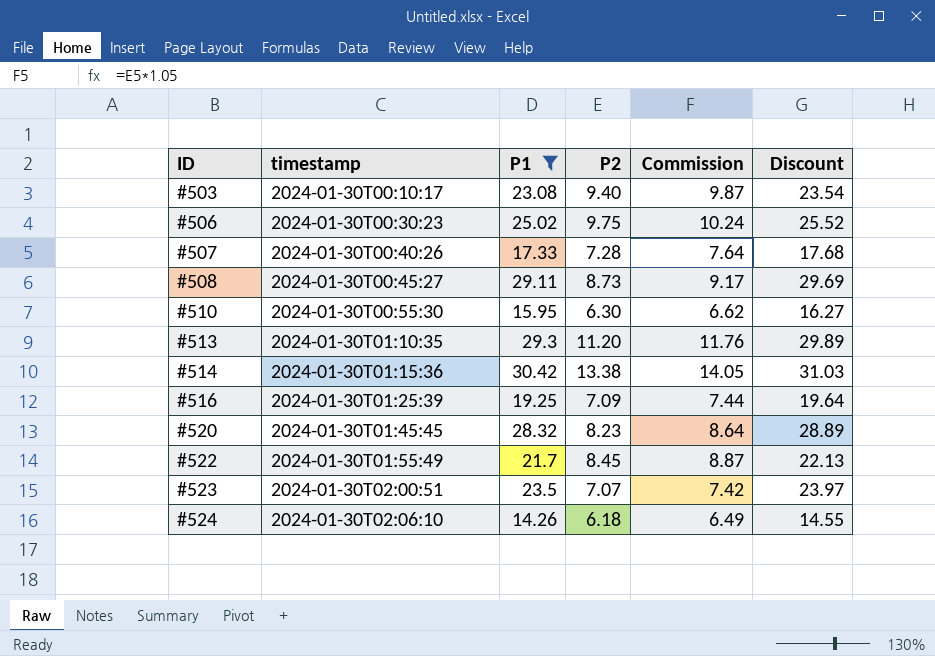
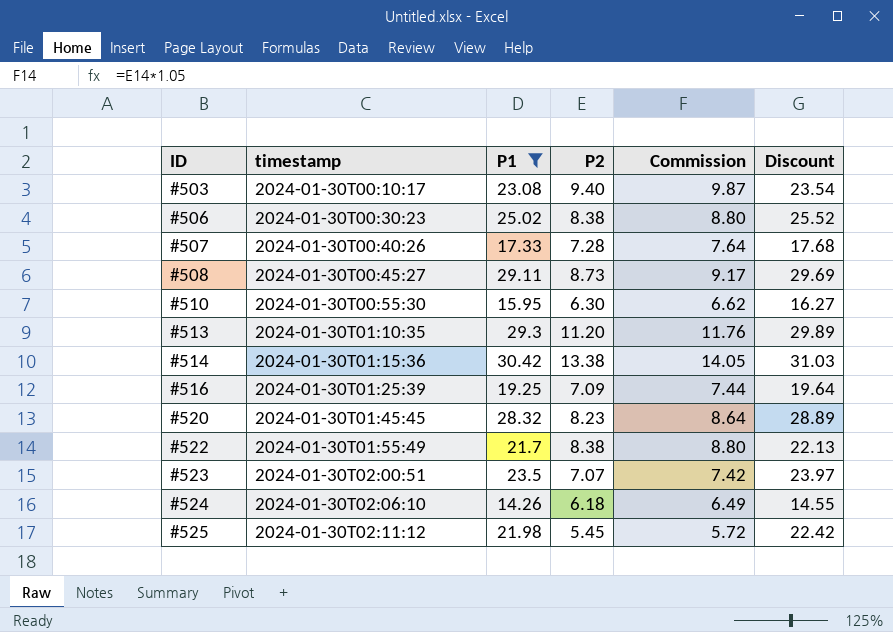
#506 | P2: 9.75 -> 8.38
#506 | Commission: 10.24 -> 8.80
#522 | P2: 8.45 -> 8.38
#522 | Commission: 8.87 -> 8.80
row #525: none -> 2024-01-30T02:11:12 | 21.98 | 5.45 | 5.72 | 22.42

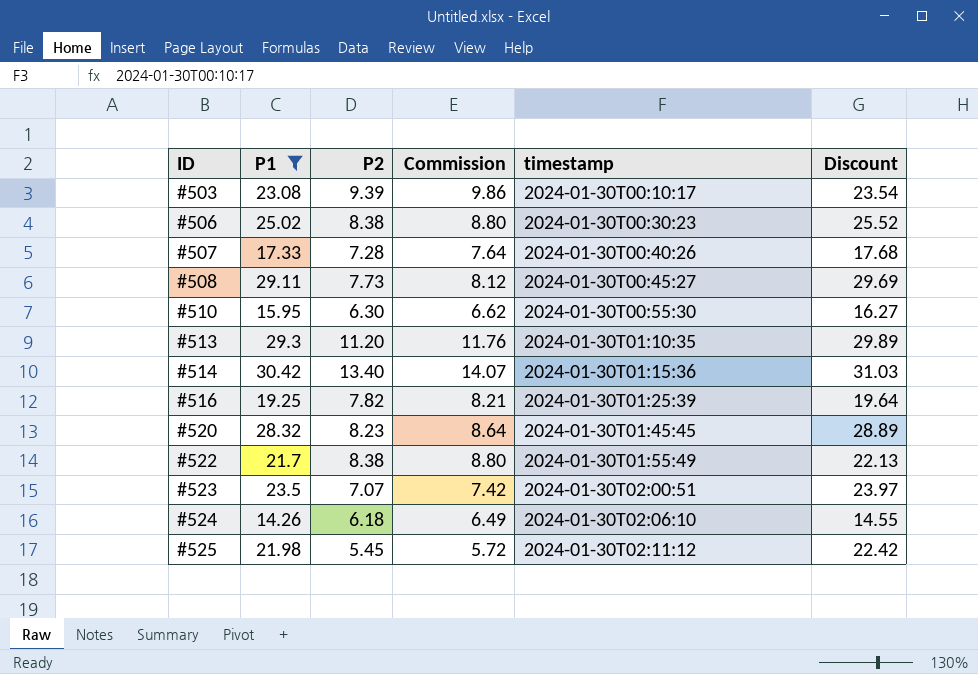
column timestamp | position: 2 -> 5
#503 | P2: 9.40 -> 9.39
#503 | Commission: 9.87 -> 9.86
#508 | P2: 8.73 -> 7.73
#508 | Commission: 9.17 -> 8.12
#514 | P2: 13.38 -> 13.40
#514 | Commission: 14.05 -> 14.07
#516 | P2: 7.09 -> 7.82
#516 | Commission: 7.44 -> 8.21

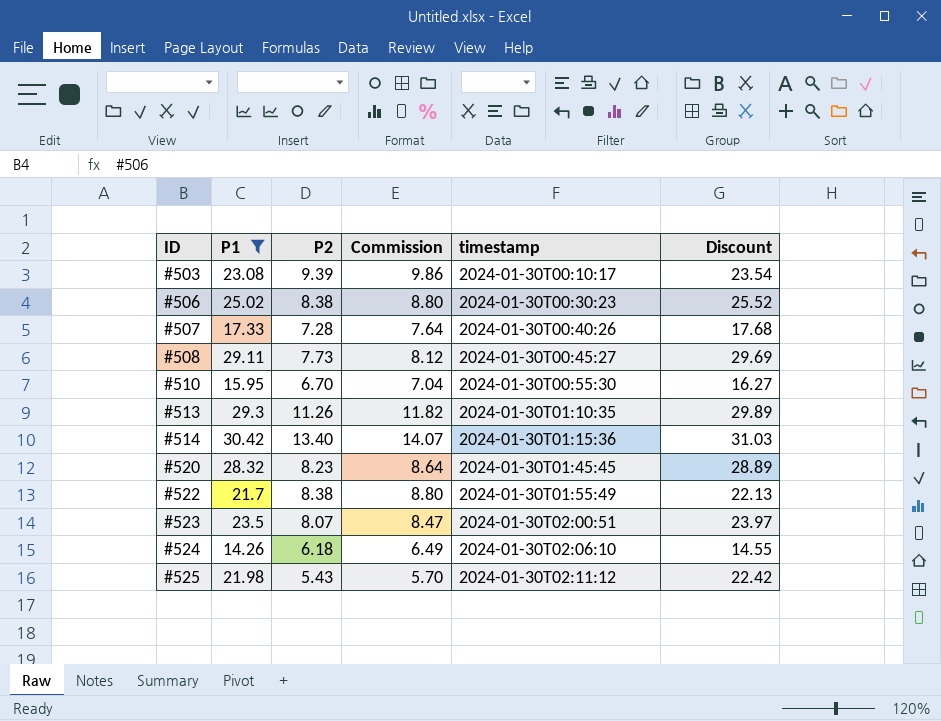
row #516: 19.25 | 7.82 | 8.21 | 2024-01-30T01:25:39 | 19.64 -> none
#510 | P2: 6.30 -> 6.70
#510 | Commission: 6.62 -> 7.04
#513 | P2: 11.20 -> 11.26
#513 | Commission: 11.76 -> 11.82
#523 | P2: 7.07 -> 8.07
#523 | Commission: 7.42 -> 8.47
#525 | P2: 5.45 -> 5.43
#525 | Commission: 5.72 -> 5.70

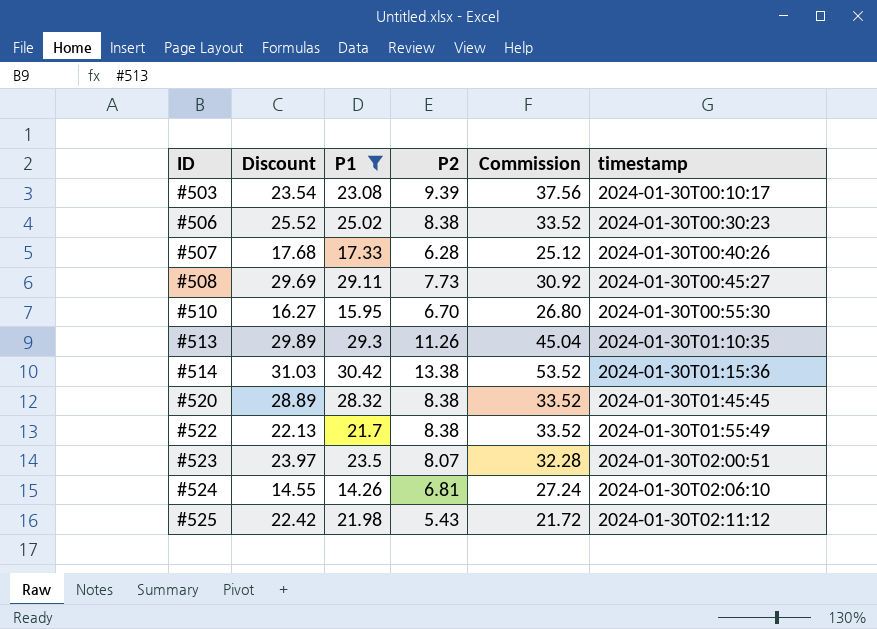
column Discount | position: 6 -> 2
column Commission | formula: [P2] * 1.05 -> [P2] * 4
#507 | P2: 7.28 -> 6.28
#514 | P2: 13.40 -> 13.38
#520 | P2: 8.23 -> 8.38
#524 | P2: 6.18 -> 6.81

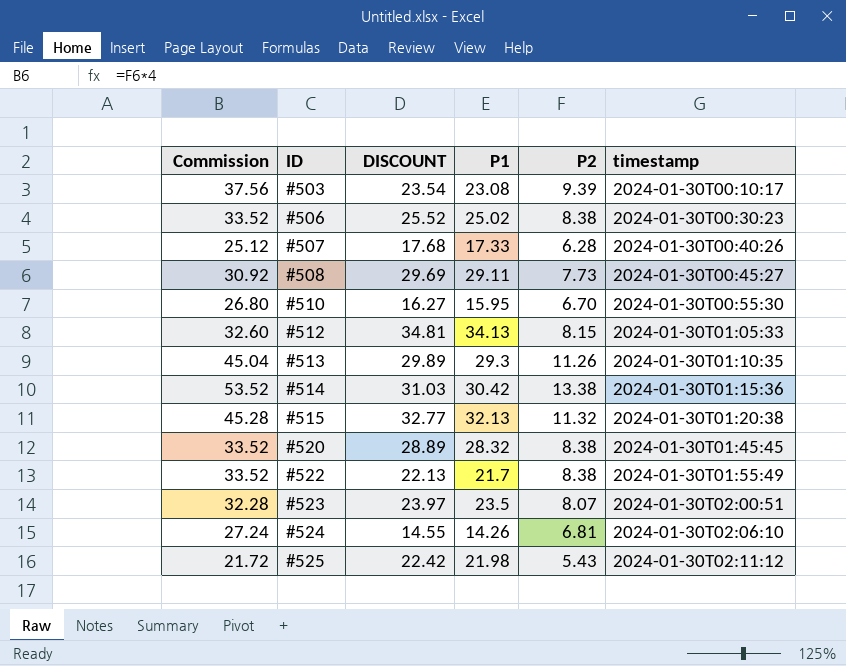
filter: P1 <= 30.42 -> none
column Commission | position: 5 -> 1
column name: Discount -> DISCOUNT

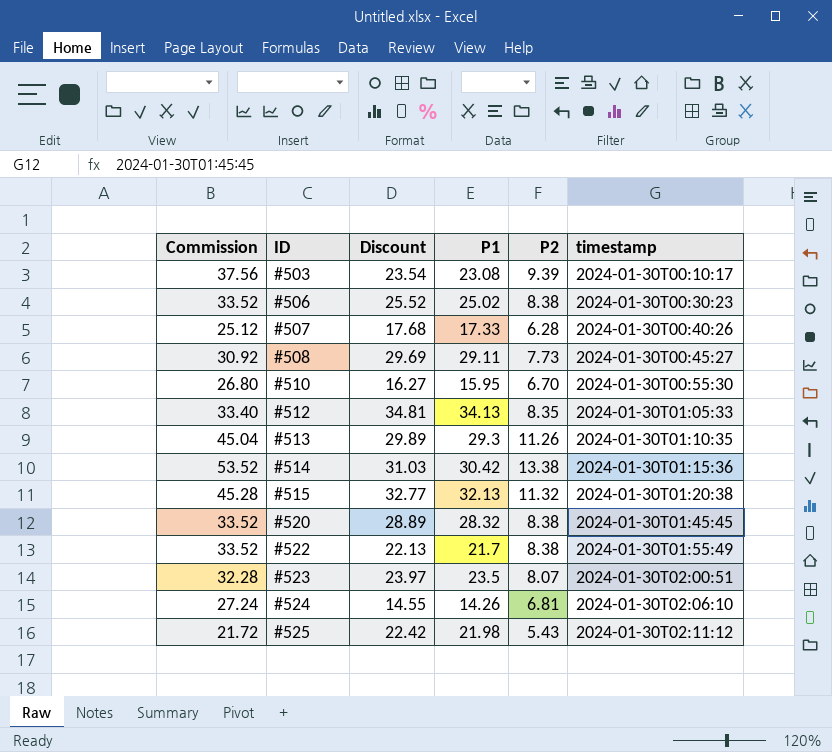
column name: DISCOUNT -> Discount
#512 | Commission: 32.60 -> 33.40
#512 | P2: 8.15 -> 8.35

